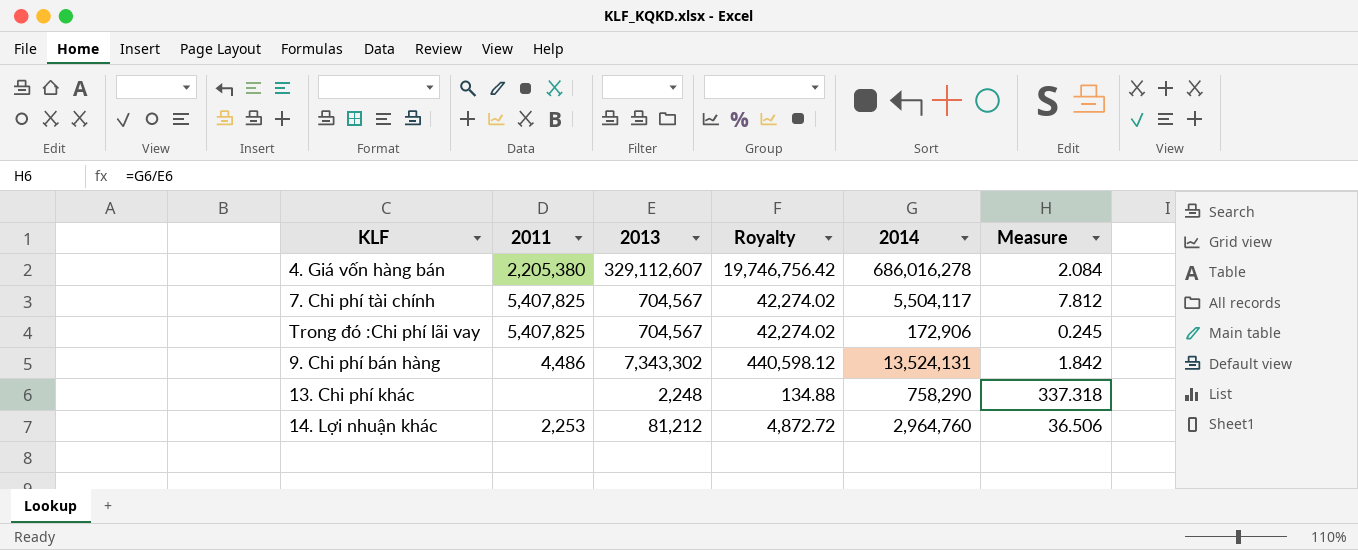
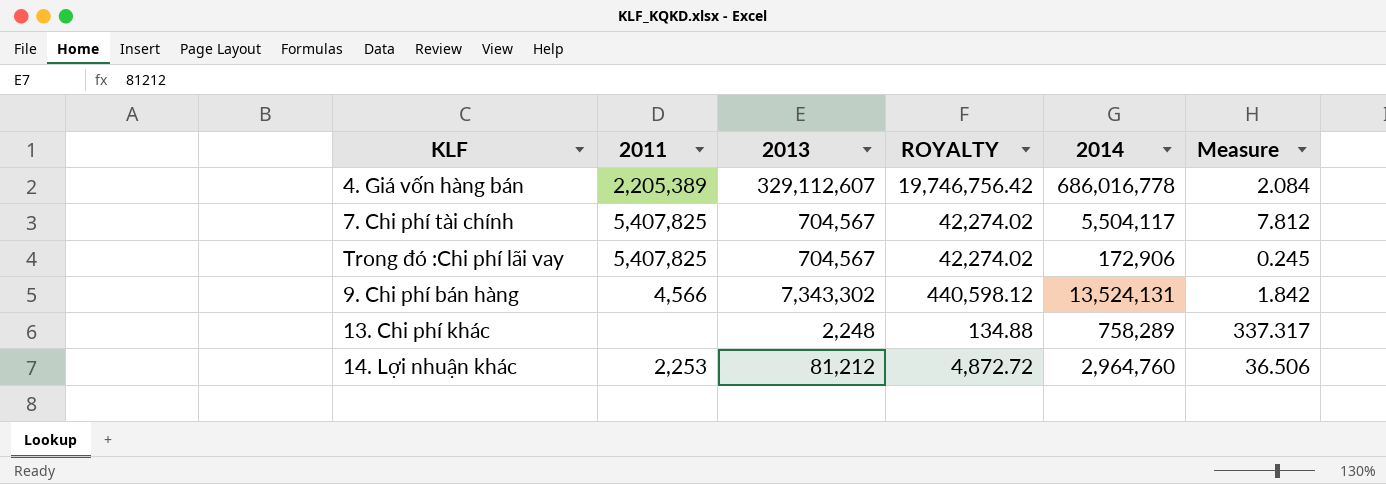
column name: Royalty -> ROYALTY
4. Giá vốn hàng bán | 2011: 2,205,380 -> 2,205,389
4. Giá vốn hàng bán | 2014: 686,016,278 -> 686,016,778
9. Chi phí bán hàng | 2011: 4,486 -> 4,566
13. Chi phí khác | 2014: 758,290 -> 758,289
13. Chi phí khác | Measure: 337.318 -> 337.317

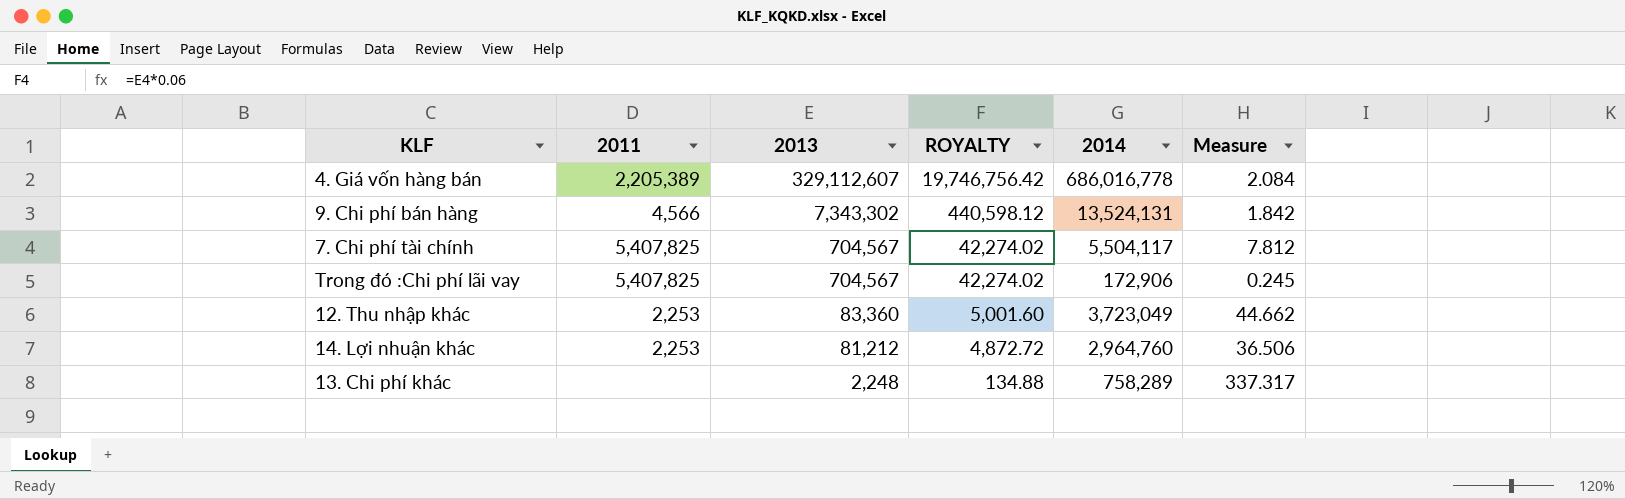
row order: none -> 2013 descending
row 12. Thu nhập khác: none -> 2,253 | 83,360 | 5,001.60 | 3,723,049 | 44.662

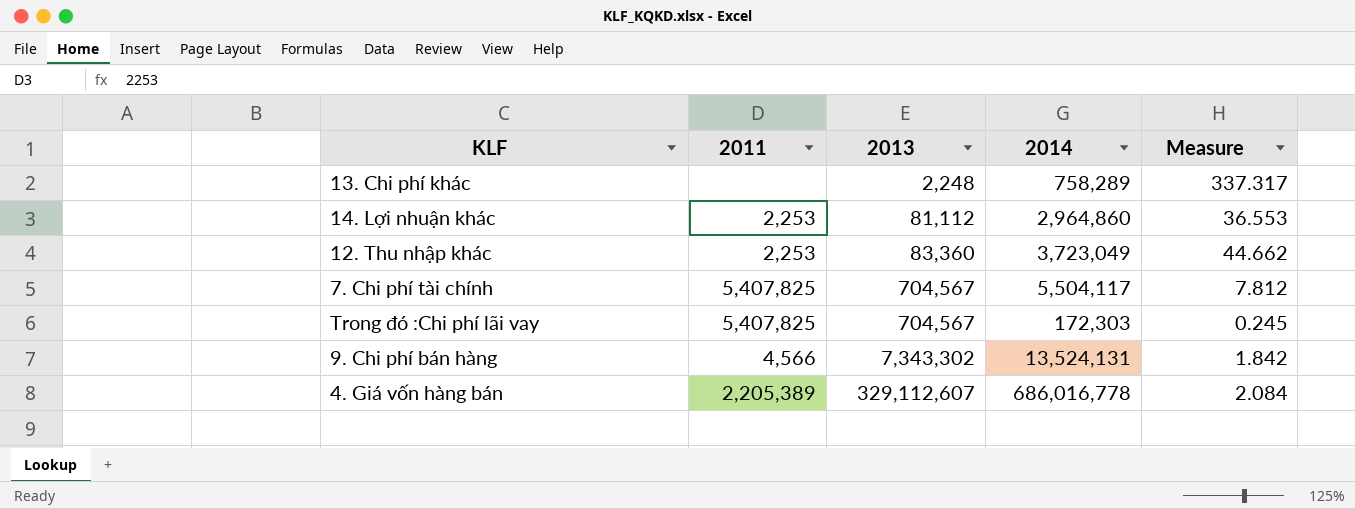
row order: 2013 descending -> 2013 ascending
column ROYALTY | formula: [2013] * 0.06 -> none
14. Lợi nhuận khác | 2013: 81,212 -> 81,112
14. Lợi nhuận khác | 2014: 2,964,760 -> 2,964,860
14. Lợi nhuận khác | Measure: 36.506 -> 36.553
Trong đó :Chi phí lãi vay | 2014: 172,906 -> 172,303

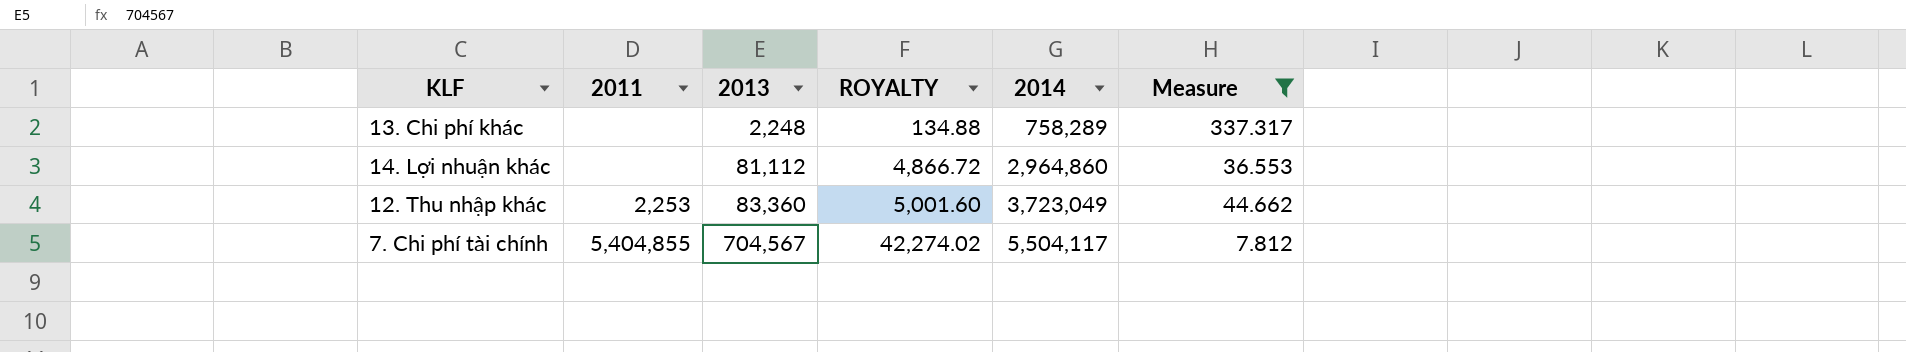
filter: none -> Measure >= 7.812
column ROYALTY | formula: none -> [2013] * 0.06
14. Lợi nhuận khác | 2011: 2,253 -> none
7. Chi phí tài chính | 2011: 5,407,825 -> 5,404,855

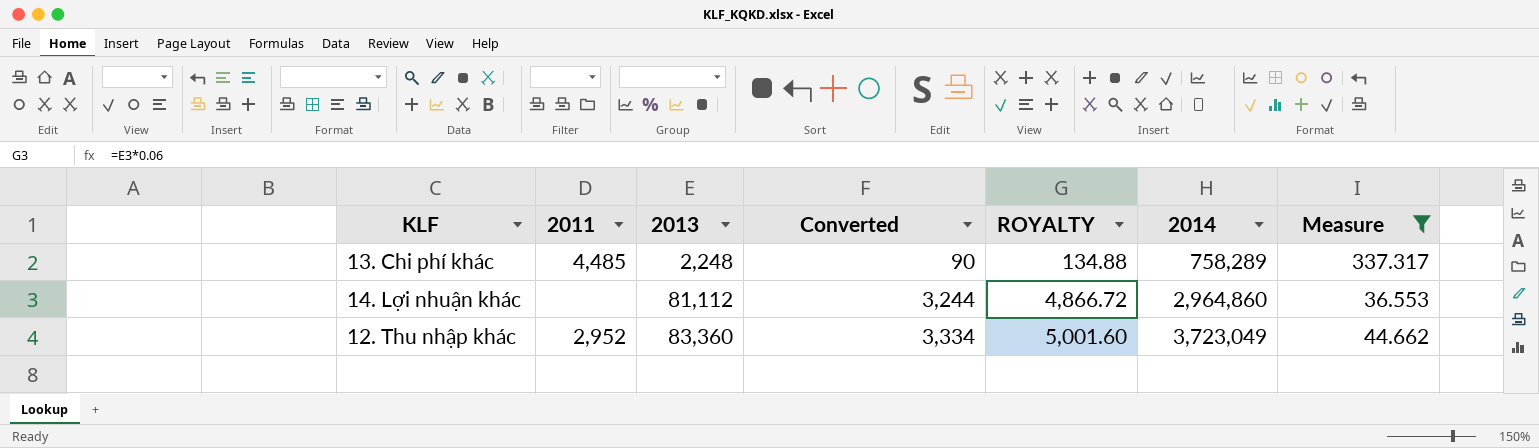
column Converted | formula: none -> [2013] * 0.04
row 7. Chi phí tài chính: 5,404,855 | 704,567 | 42,274.02 | 5,504,117 | 7.812 -> none
13. Chi phí khác | 2011: none -> 4,485
12. Thu nhập khác | 2011: 2,253 -> 2,952

